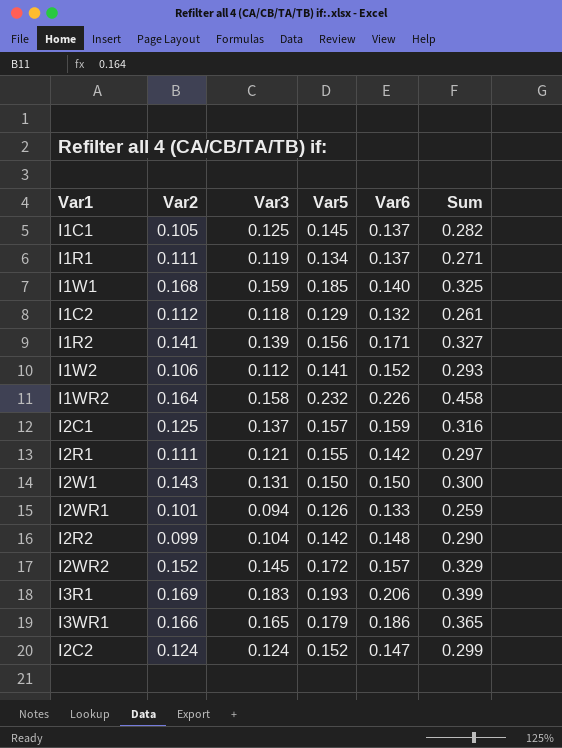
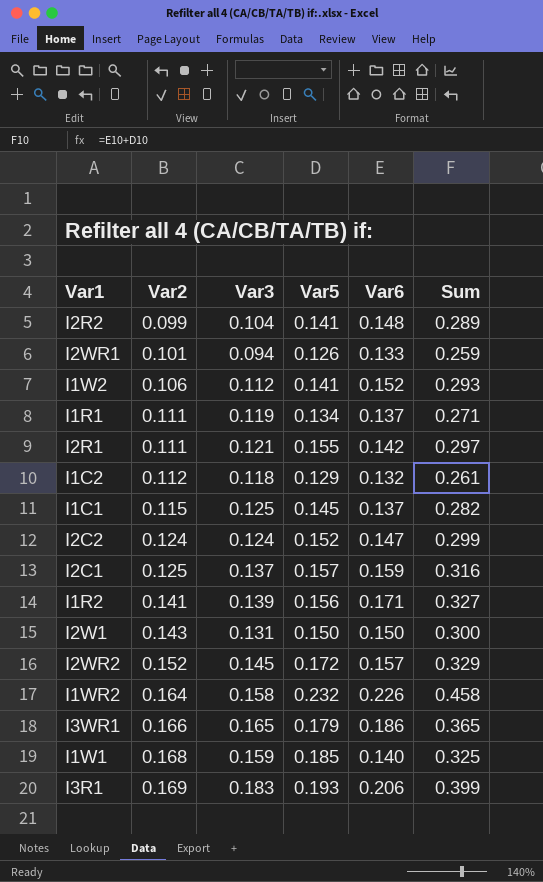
row order: none -> Var2 ascending
I2R2 | Var5: 0.142 -> 0.141
I2R2 | Sum: 0.290 -> 0.289
I1C1 | Var2: 0.105 -> 0.115

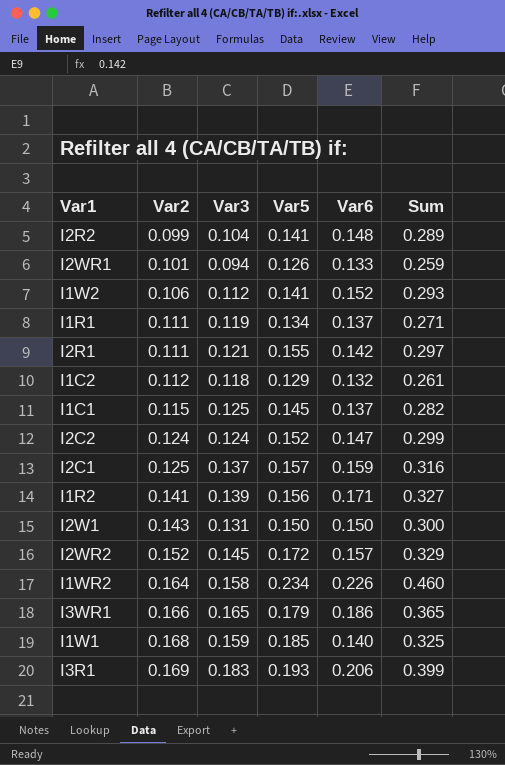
I1WR2 | Var5: 0.232 -> 0.234
I1WR2 | Sum: 0.458 -> 0.460

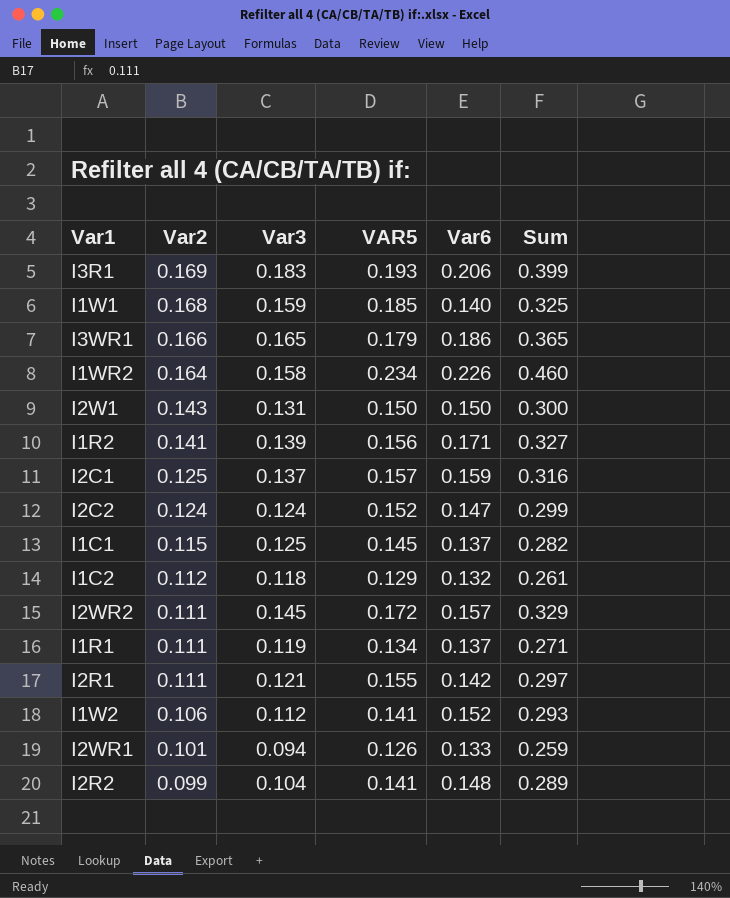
row order: Var2 ascending -> Var2 descending
column name: Var5 -> VAR5
I2WR2 | Var2: 0.152 -> 0.111

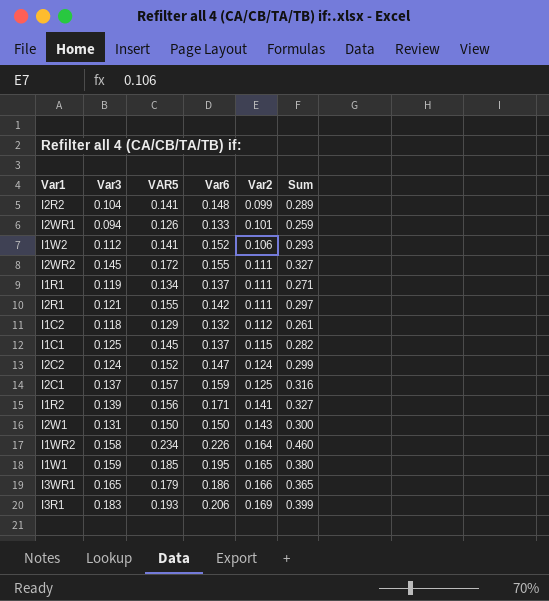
row order: Var2 descending -> Var2 ascending
column Var2 | position: 2 -> 5
I2WR2 | Var6: 0.157 -> 0.155
I2WR2 | Sum: 0.329 -> 0.327
I1W1 | Var6: 0.140 -> 0.195
I1W1 | Var2: 0.168 -> 0.165
I1W1 | Sum: 0.325 -> 0.380

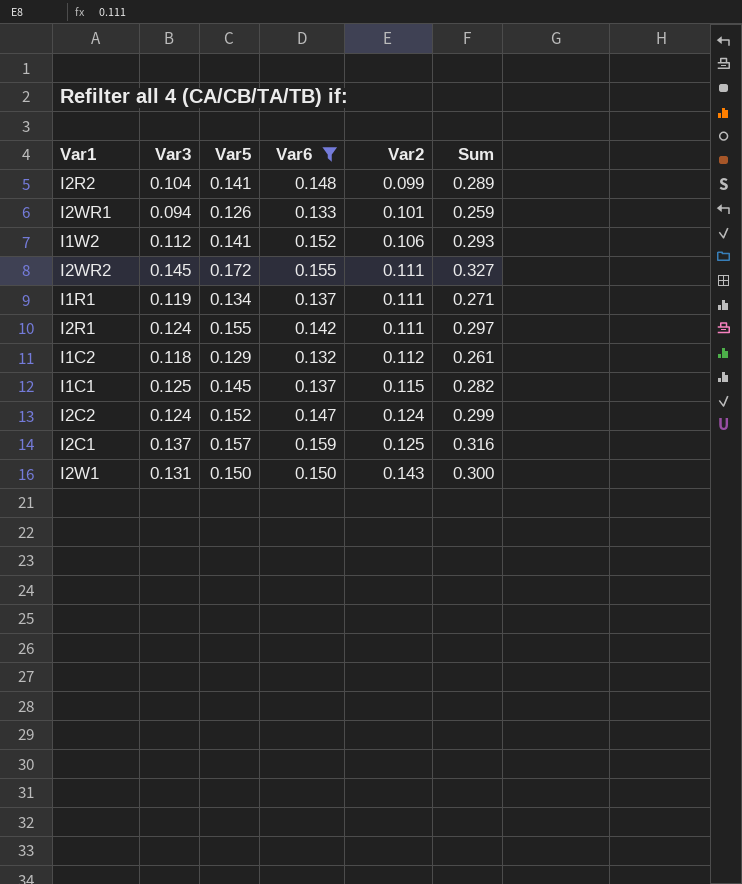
filter: none -> Var6 <= 0.159
column name: VAR5 -> Var5
I2R1 | Var3: 0.121 -> 0.124

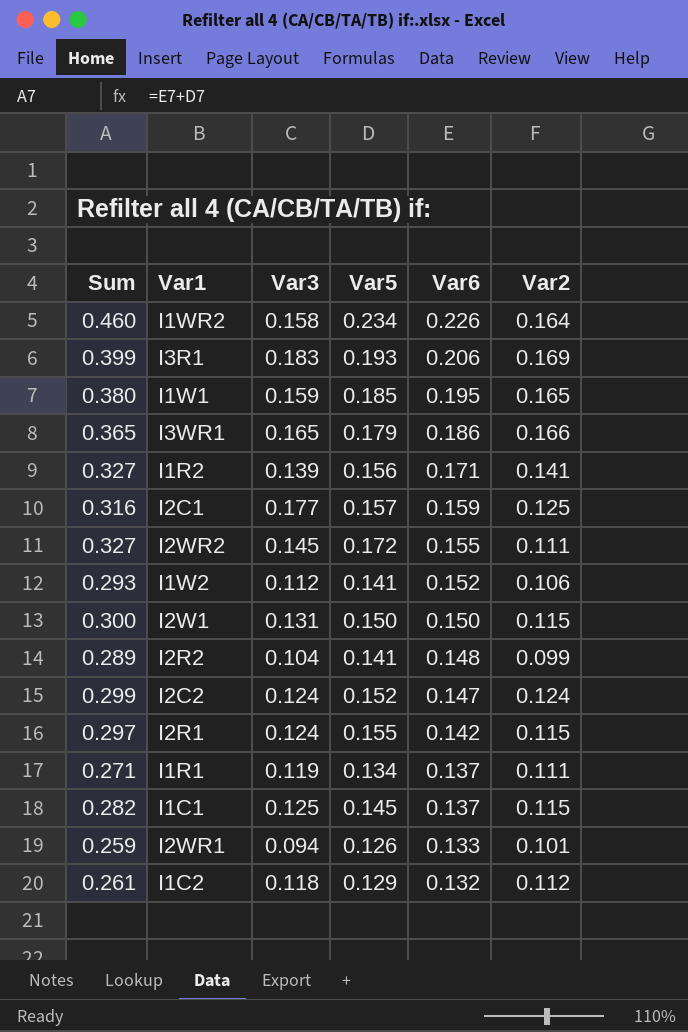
filter: Var6 <= 0.159 -> none
row order: Var2 ascending -> Var6 descending
column Sum | position: 6 -> 1
I2C1 | Var3: 0.137 -> 0.177
I2W1 | Var2: 0.143 -> 0.115
I2R1 | Var2: 0.111 -> 0.115

